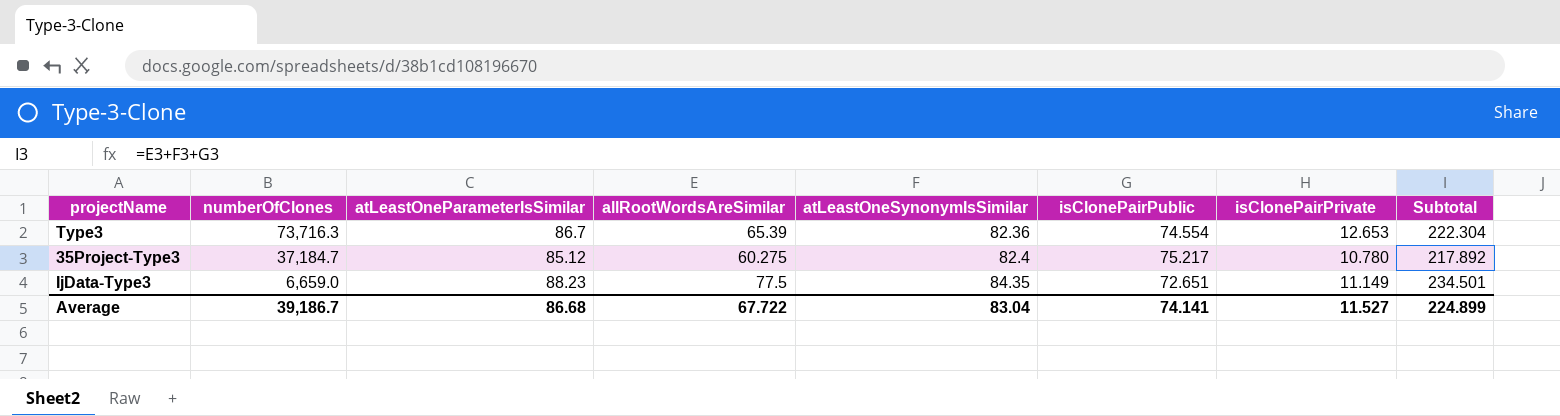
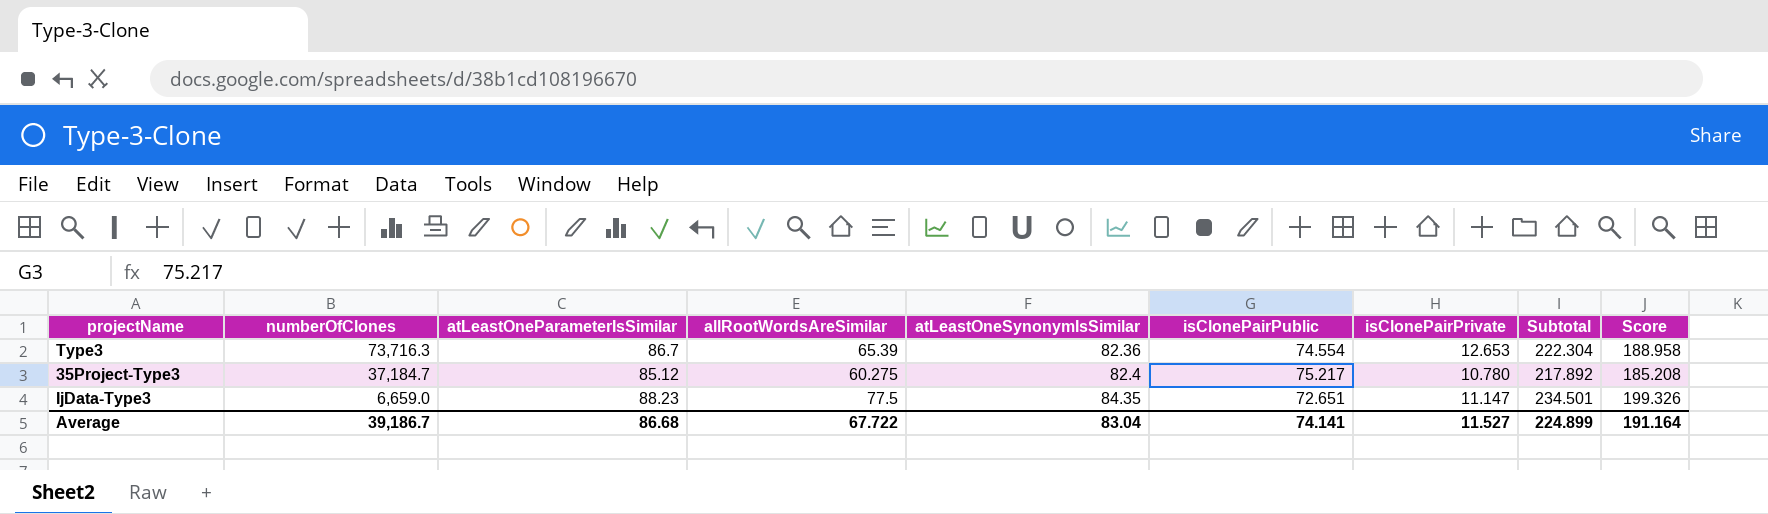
column Score | formula: none -> [Subtotal] * 0.85
IjData-Type3 | isClonePairPrivate: 11.149 -> 11.147

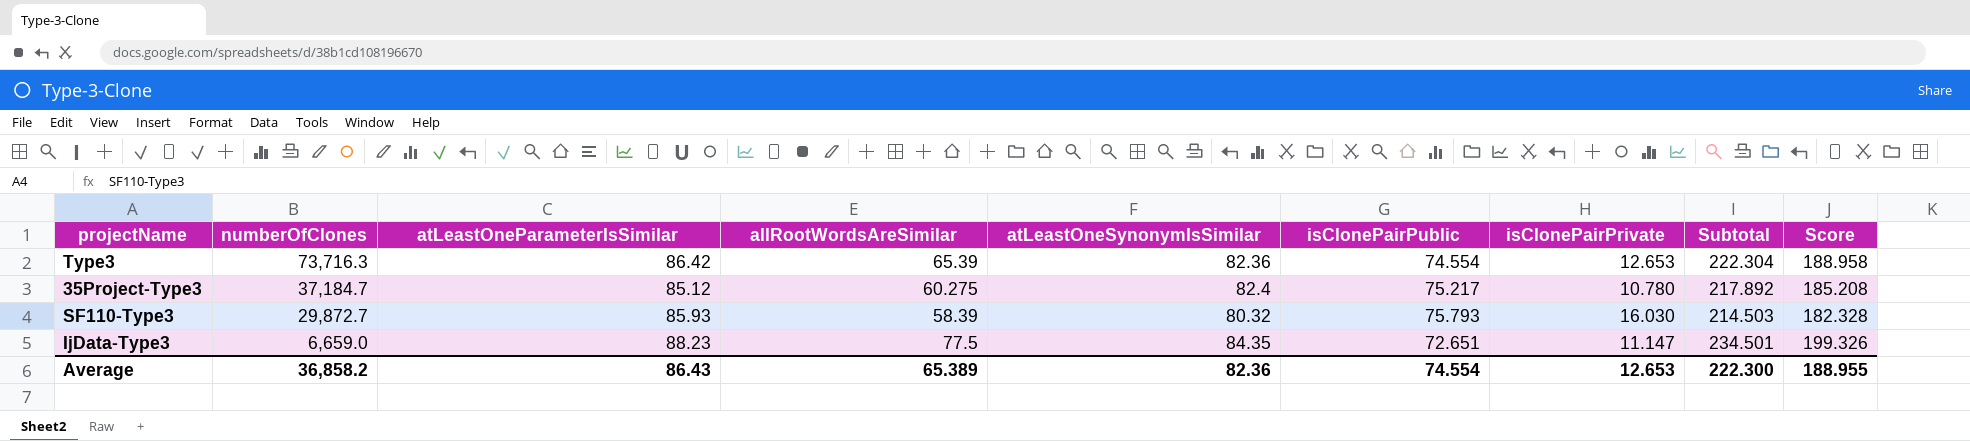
Type3 | atLeastOneParameterIsSimilar: 86.7 -> 86.42
row SF110-Type3: none -> 29,872.7 | 85.93 | 58.39 | 80.32 | 75.793 | 16.030 | 214.503 | 182.328
Average | numberOfClones: 39,186.7 -> 36,858.2
Average | atLeastOneParameterIsSimilar: 86.68 -> 86.43
Average | allRootWordsAreSimilar: 67.722 -> 65.389
Average | atLeastOneSynonymIsSimilar: 83.04 -> 82.36
Average | isClonePairPublic: 74.141 -> 74.554
Average | isClonePairPrivate: 11.527 -> 12.653
Average | Subtotal: 224.899 -> 222.300
Average | Score: 191.164 -> 188.955

